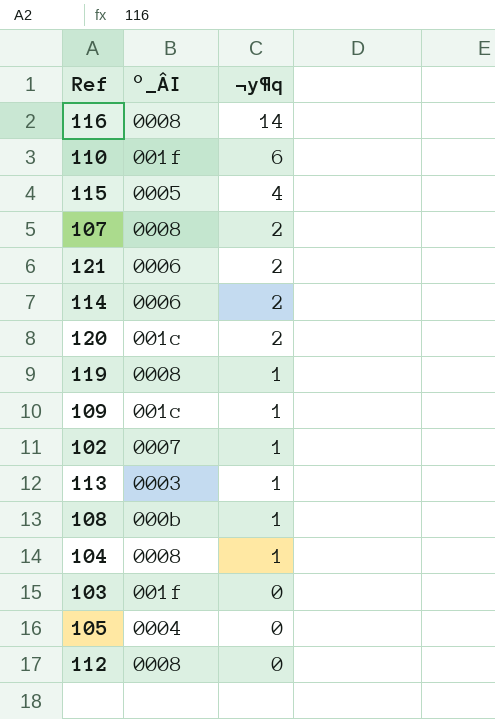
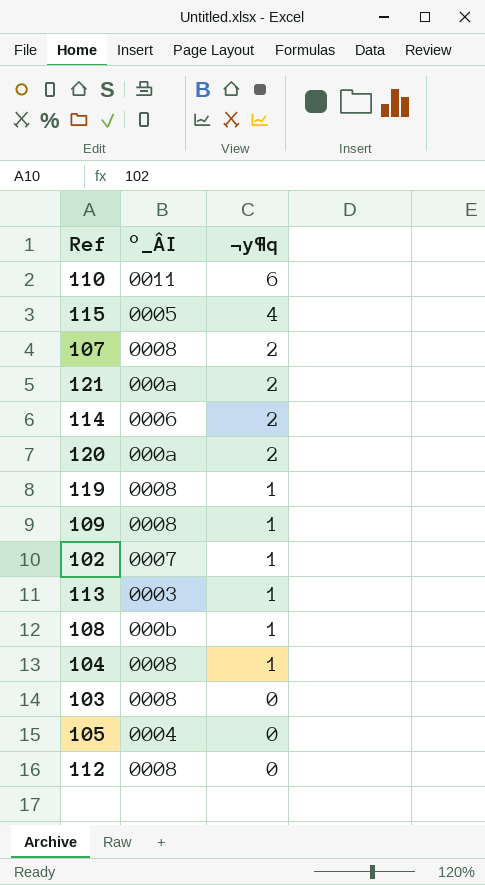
row 116: 0008 | 14 -> none
110 | °_ÂI: 001f -> 0011
121 | °_ÂI: 0006 -> 000a
120 | °_ÂI: 001c -> 000a
109 | °_ÂI: 001c -> 0008
103 | °_ÂI: 001f -> 0008

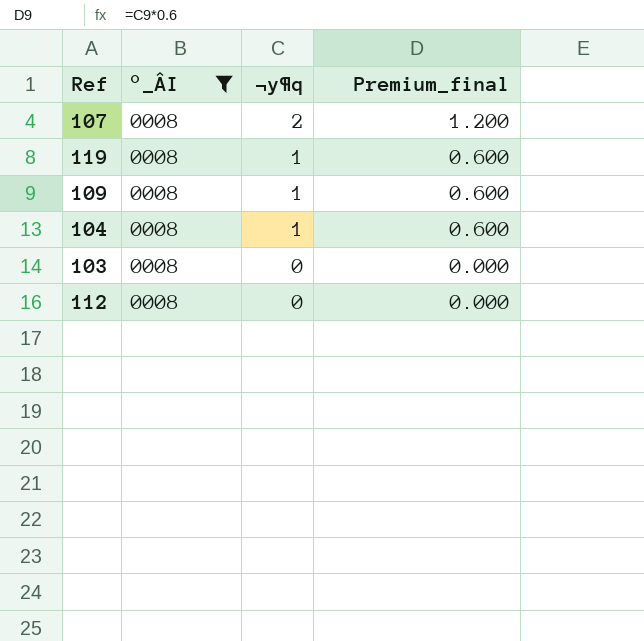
filter: none -> °_ÂI = 0008
column Premium_final | formula: none -> [¬y¶q] * 0.6

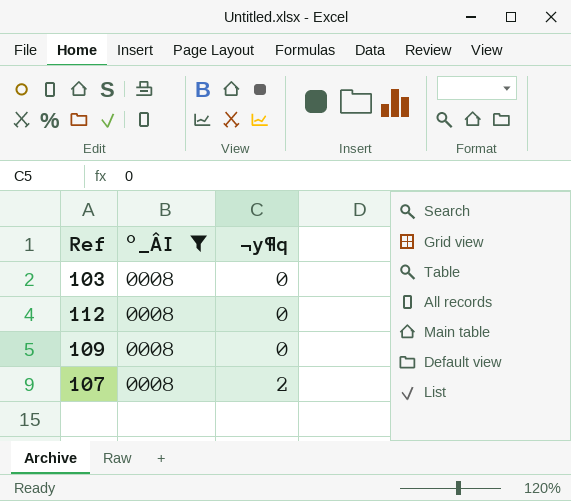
row order: ¬y¶q descending -> ¬y¶q ascending
column Premium_final | formula: [¬y¶q] * 0.6 -> none
row 119: 0008 | 1 | 0.600 -> none
row 104: 0008 | 1 | 0.600 -> none
109 | ¬y¶q: 1 -> 0

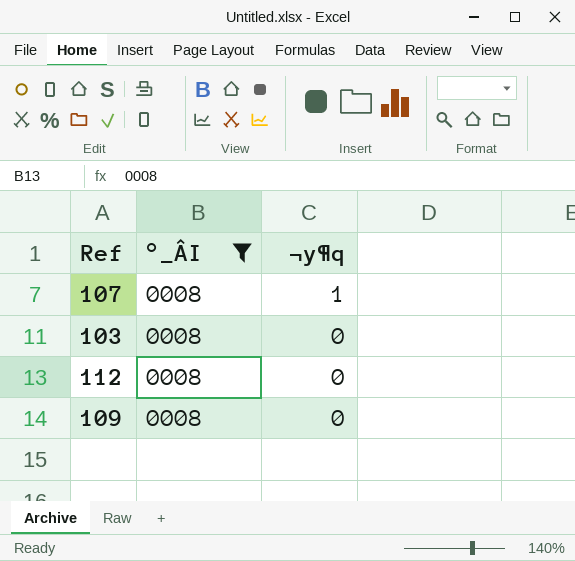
row order: ¬y¶q ascending -> ¬y¶q descending
107 | ¬y¶q: 2 -> 1

